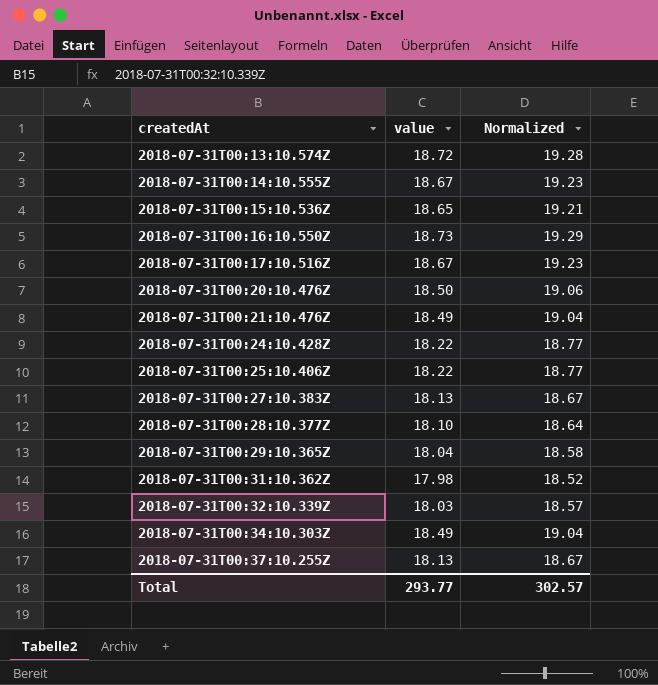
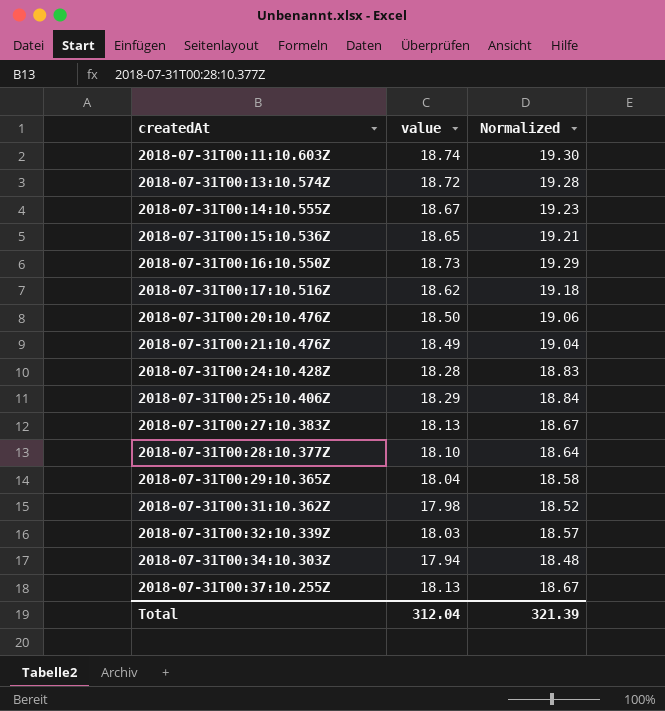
row 2018-07-31T00:11:10.603Z: none -> 18.74 | 19.30
2018-07-31T00:17:10.516Z | value: 18.67 -> 18.62
2018-07-31T00:17:10.516Z | Normalized: 19.23 -> 19.18
2018-07-31T00:24:10.428Z | value: 18.22 -> 18.28
2018-07-31T00:24:10.428Z | Normalized: 18.77 -> 18.83
2018-07-31T00:25:10.406Z | value: 18.22 -> 18.29
2018-07-31T00:25:10.406Z | Normalized: 18.77 -> 18.84
2018-07-31T00:34:10.303Z | value: 18.49 -> 17.94
2018-07-31T00:34:10.303Z | Normalized: 19.04 -> 18.48
Total | value: 293.77 -> 312.04
Total | Normalized: 302.57 -> 321.39

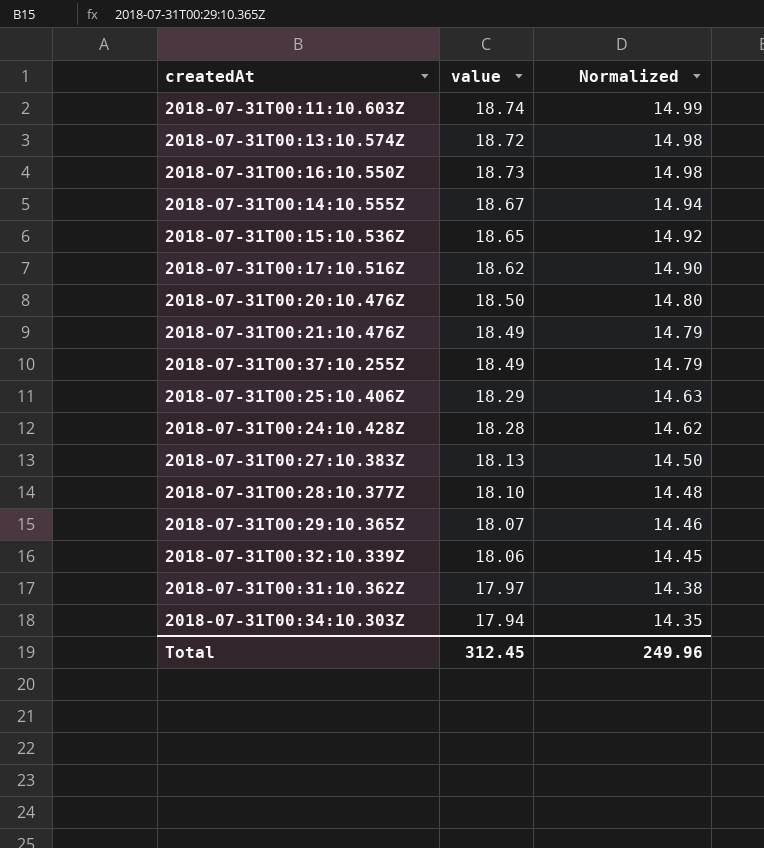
row order: createdAt ascending -> Normalized descending
column Normalized | formula: [value] * 1.03 -> [value] * 0.8
2018-07-31T00:37:10.255Z | value: 18.13 -> 18.49
2018-07-31T00:29:10.365Z | value: 18.04 -> 18.07
2018-07-31T00:32:10.339Z | value: 18.03 -> 18.06
2018-07-31T00:31:10.362Z | value: 17.98 -> 17.97
Total | value: 312.04 -> 312.45
Total | Normalized: 321.39 -> 249.96

